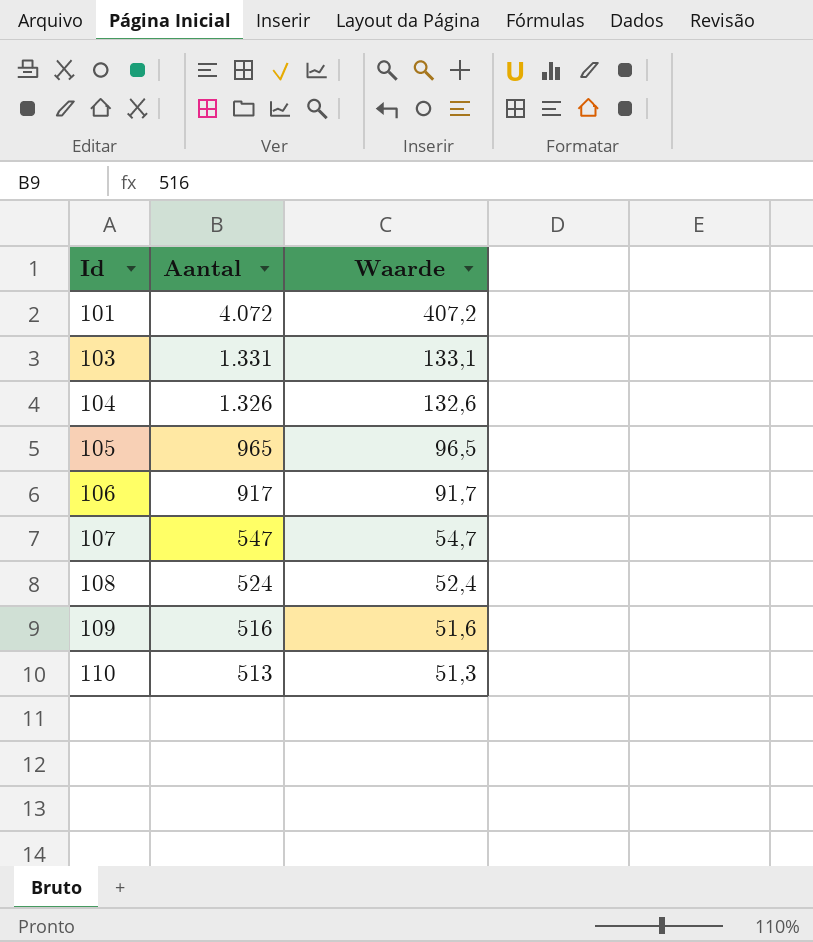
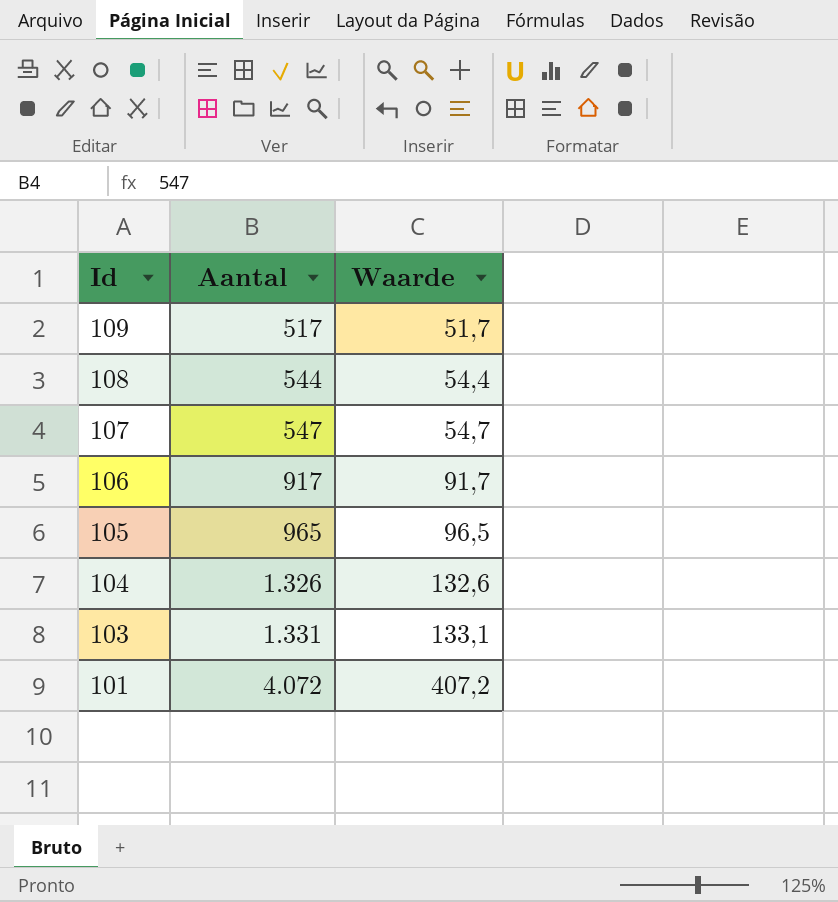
row order: Id ascending -> Id descending
row 110: 513 | 51,3 -> none
109 | Aantal: 516 -> 517
109 | Waarde: 51,6 -> 51,7
108 | Aantal: 524 -> 544
108 | Waarde: 52,4 -> 54,4

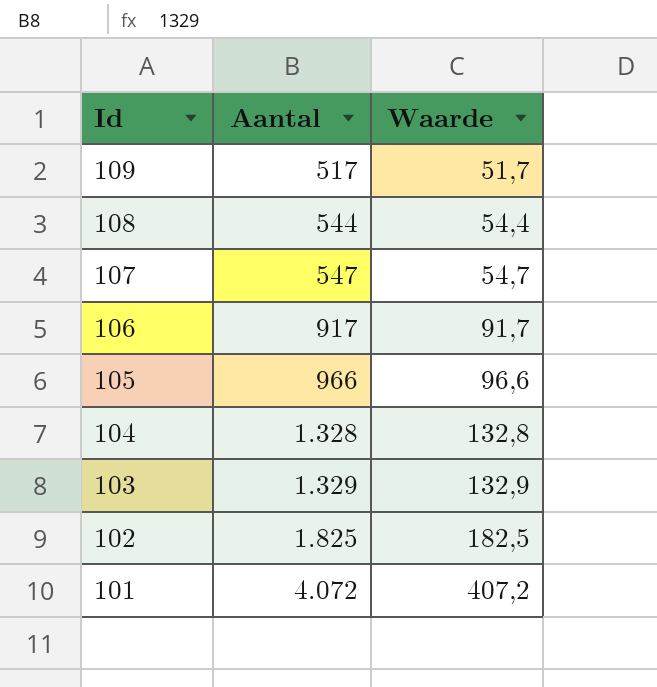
105 | Aantal: 965 -> 966
105 | Waarde: 96,5 -> 96,6
104 | Aantal: 1.326 -> 1.328
104 | Waarde: 132,6 -> 132,8
103 | Aantal: 1.331 -> 1.329
103 | Waarde: 133,1 -> 132,9
row 102: none -> 1.825 | 182,5

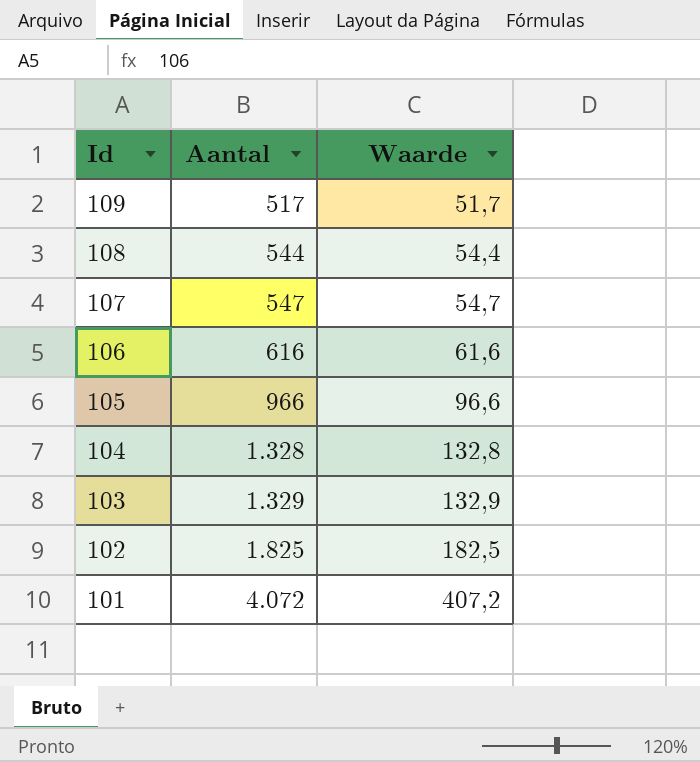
106 | Aantal: 917 -> 616
106 | Waarde: 91,7 -> 61,6

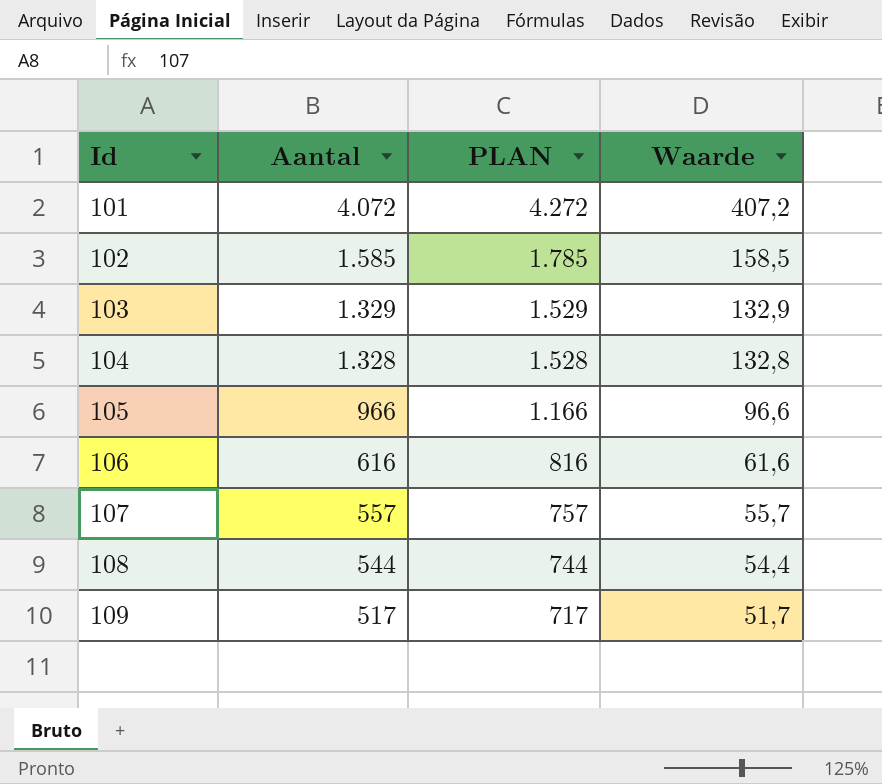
row order: Id descending -> Id ascending
column PLAN | formula: none -> [Aantal] + 200
102 | Aantal: 1.825 -> 1.585
102 | Waarde: 182,5 -> 158,5
107 | Aantal: 547 -> 557
107 | Waarde: 54,7 -> 55,7

